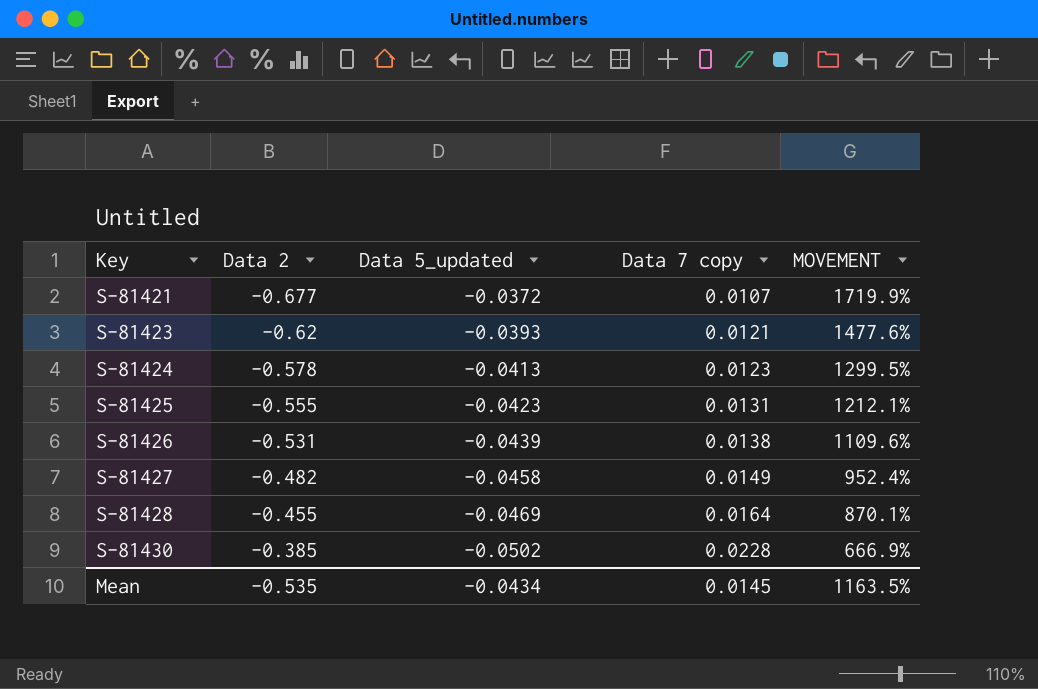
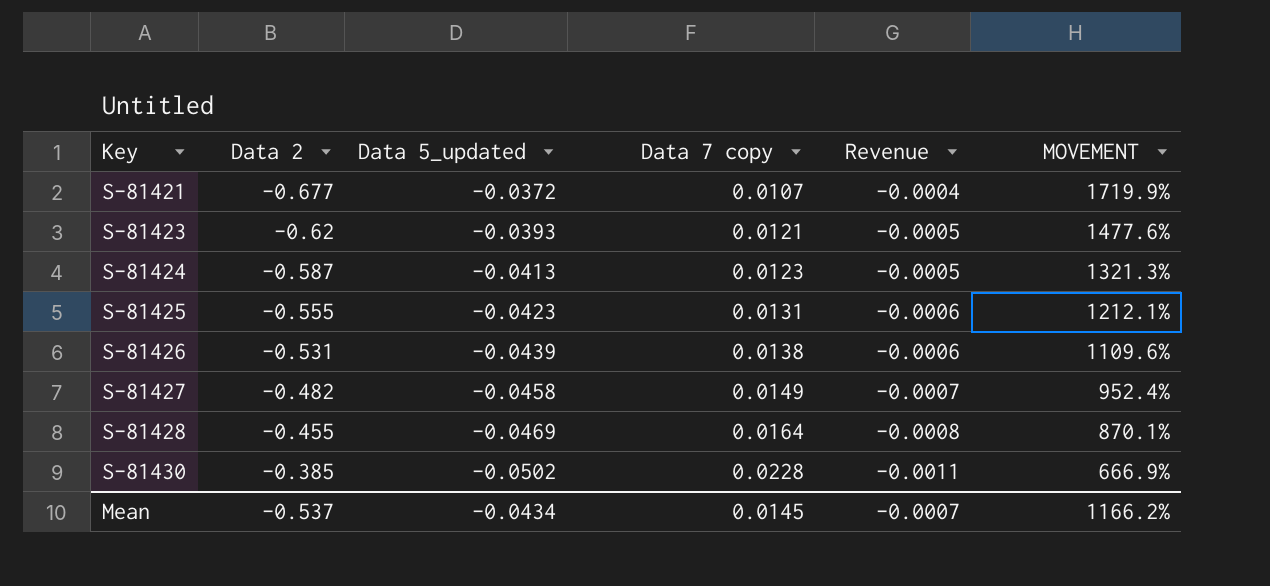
column Revenue | formula: none -> [Data 5_updated] * [Data 7 copy]
S-81424 | Data 2: -0.578 -> -0.587
S-81424 | MOVEMENT: 1299.5% -> 1321.3%
Mean | Data 2: -0.535 -> -0.537
Mean | MOVEMENT: 1163.5% -> 1166.2%

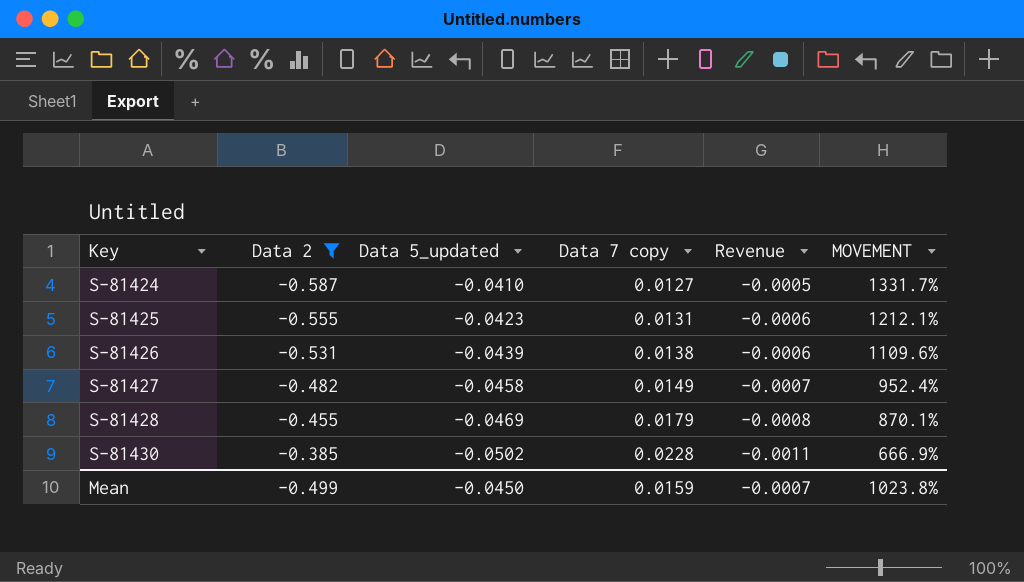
filter: none -> Data 2 >= -0.587
S-81424 | Data 5_updated: -0.0413 -> -0.0410
S-81424 | Data 7 copy: 0.0123 -> 0.0127
S-81424 | MOVEMENT: 1321.3% -> 1331.7%
S-81428 | Data 7 copy: 0.0164 -> 0.0179
Mean | Data 2: -0.537 -> -0.499
Mean | Data 5_updated: -0.0434 -> -0.0450
Mean | Data 7 copy: 0.0145 -> 0.0159
Mean | MOVEMENT: 1166.2% -> 1023.8%

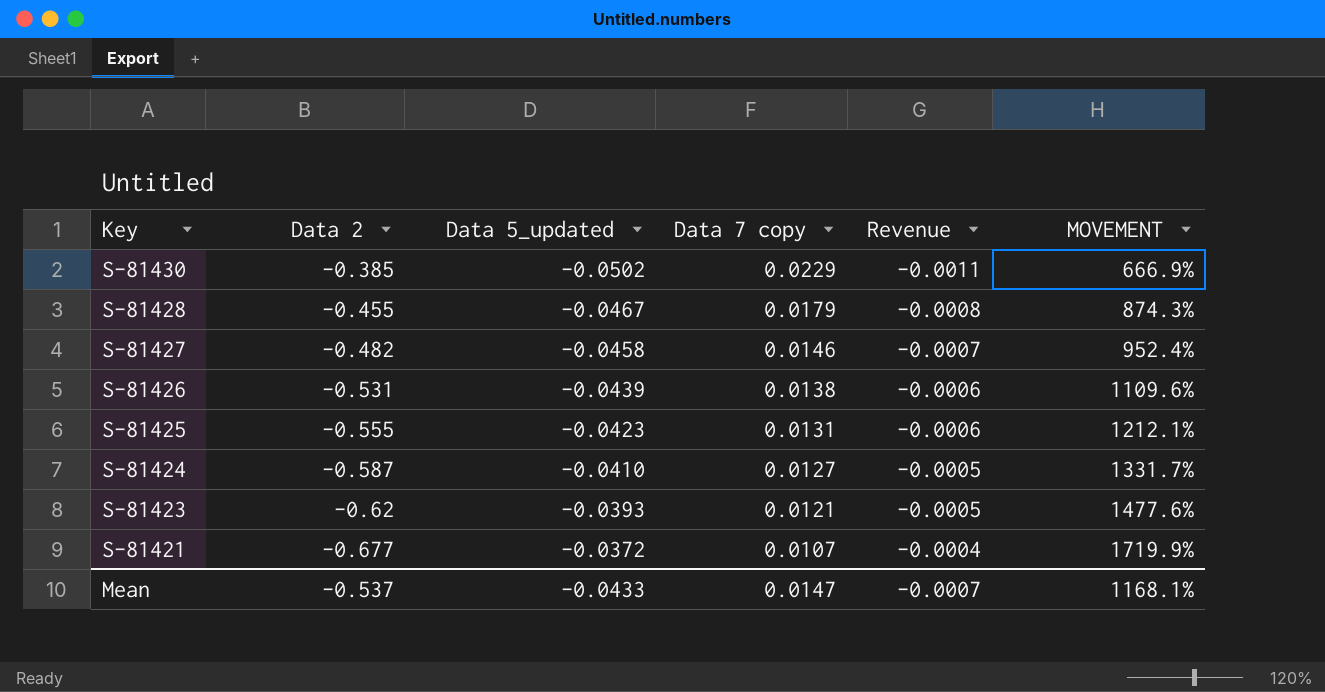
filter: Data 2 >= -0.587 -> none
row order: Key ascending -> Key descending
S-81430 | Data 7 copy: 0.0228 -> 0.0229
S-81428 | Data 5_updated: -0.0469 -> -0.0467
S-81428 | MOVEMENT: 870.1% -> 874.3%
S-81427 | Data 7 copy: 0.0149 -> 0.0146
Mean | Data 2: -0.499 -> -0.537
Mean | Data 5_updated: -0.0450 -> -0.0433
Mean | Data 7 copy: 0.0159 -> 0.0147
Mean | MOVEMENT: 1023.8% -> 1168.1%

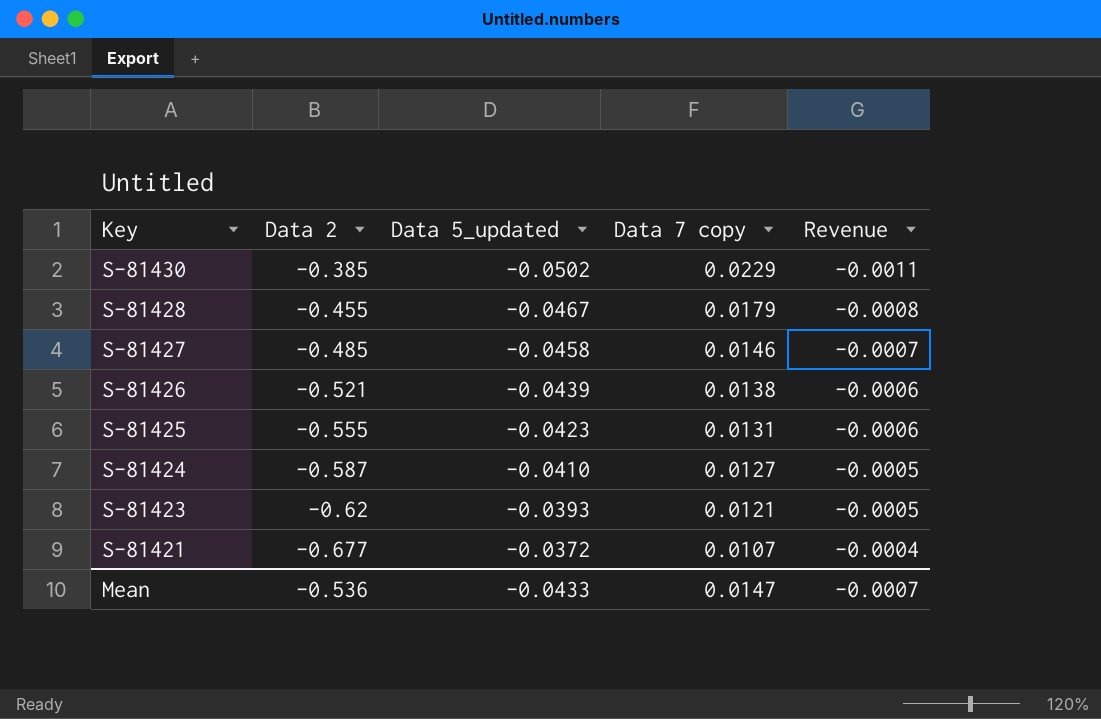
column MOVEMENT | formula: ([Data 2] - [Data 5_updated]) / [Data 5_updated] -> none
S-81427 | Data 2: -0.482 -> -0.485
S-81426 | Data 2: -0.531 -> -0.521
Mean | Data 2: -0.537 -> -0.536

